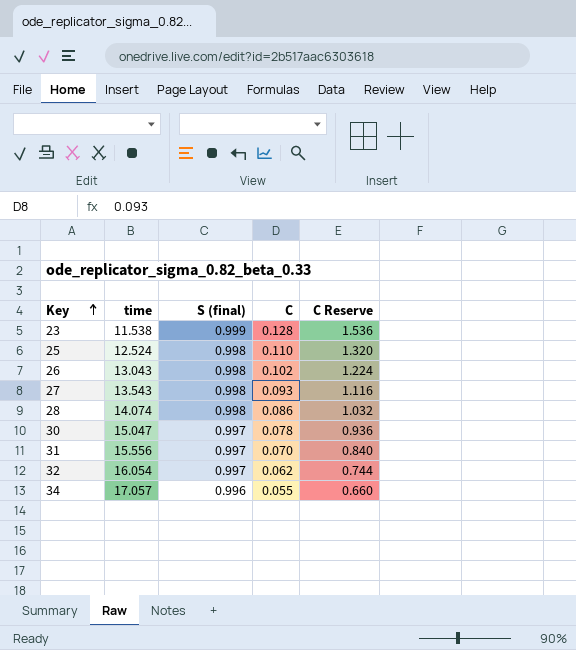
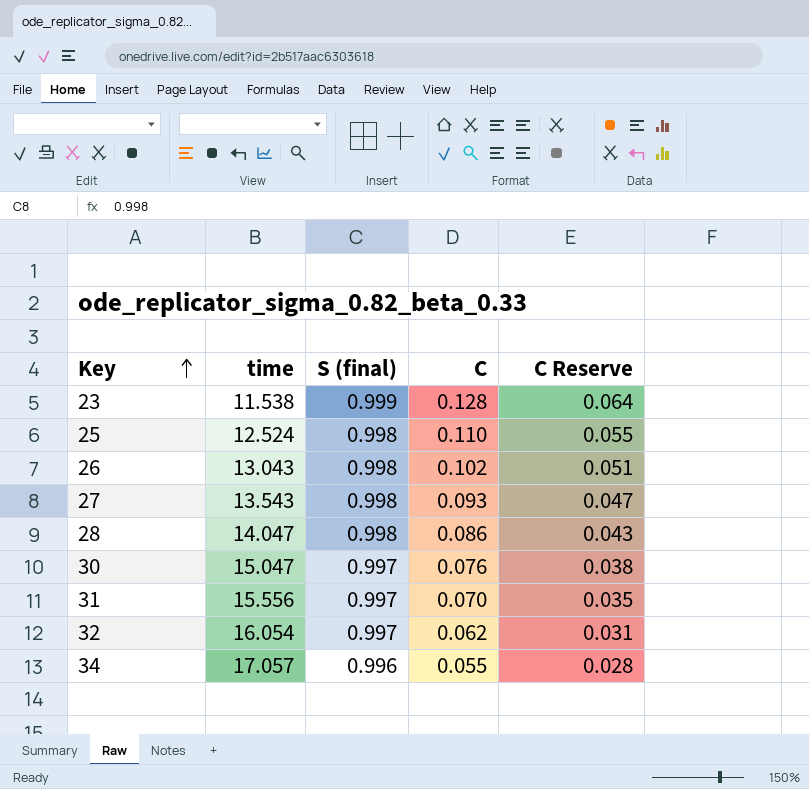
column C Reserve | formula: [C] * 12 -> [C] * 0.5
28 | time: 14.074 -> 14.047
30 | C: 0.078 -> 0.076

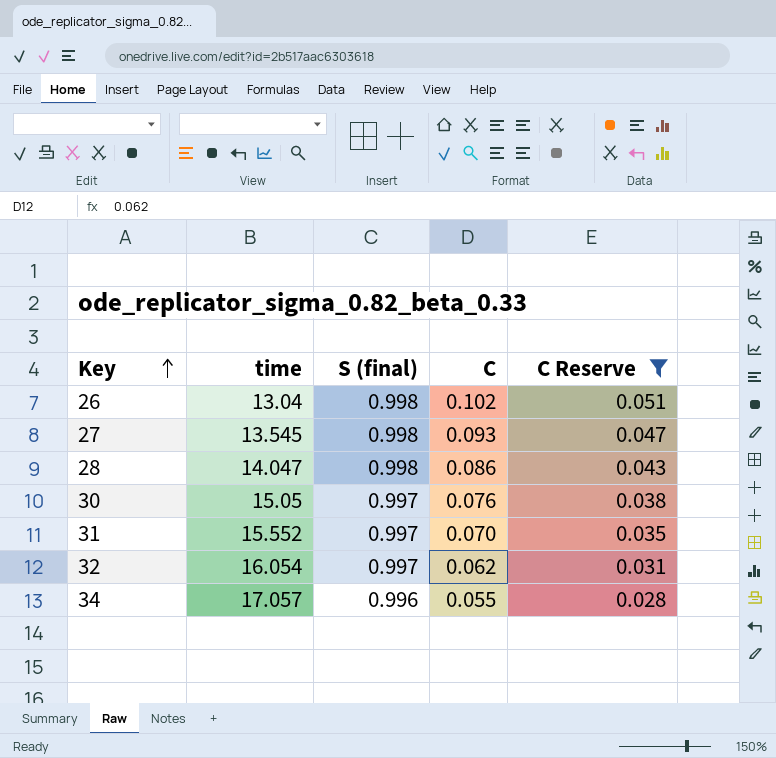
filter: none -> C Reserve <= 0.051
26 | time: 13.043 -> 13.04
27 | time: 13.543 -> 13.545
30 | time: 15.047 -> 15.05
31 | time: 15.556 -> 15.552

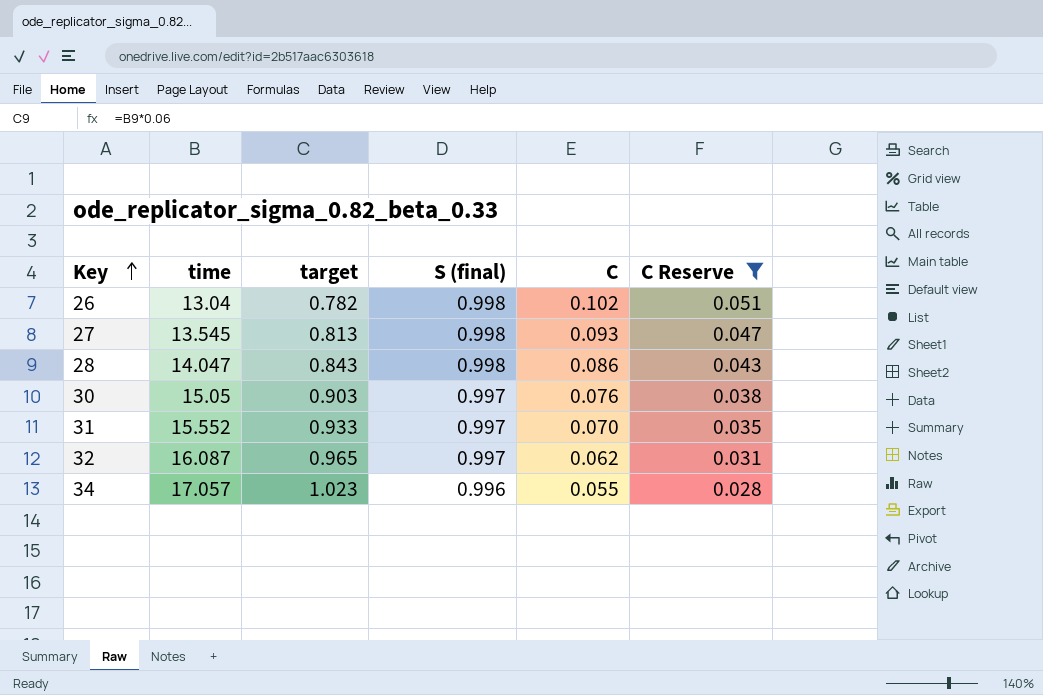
column target | formula: none -> [time] * 0.06
32 | time: 16.054 -> 16.087

